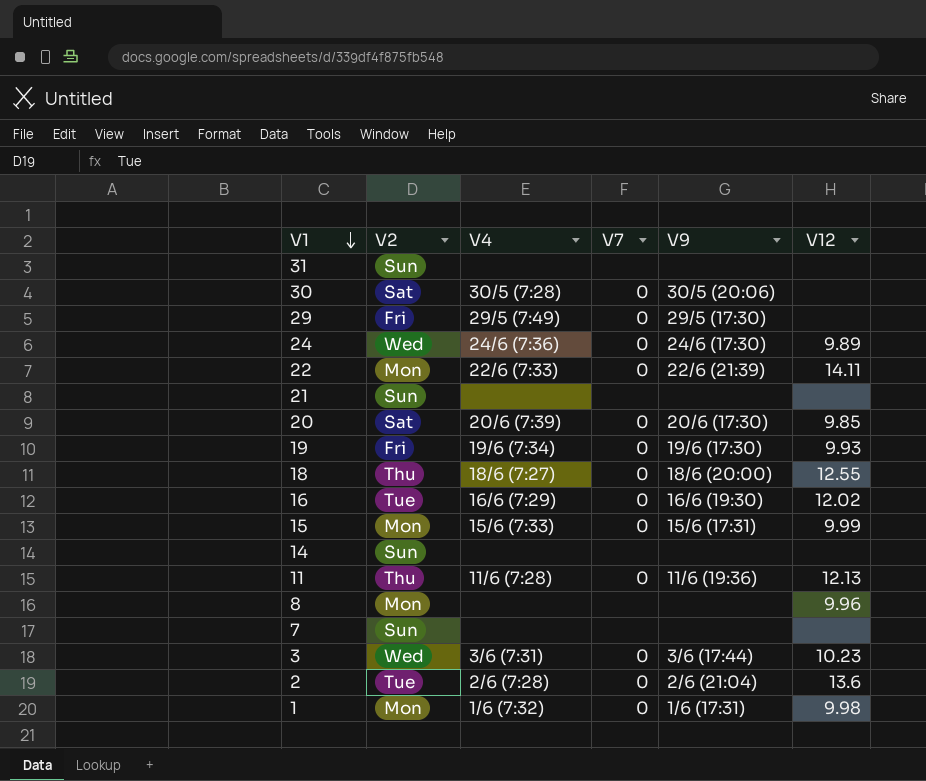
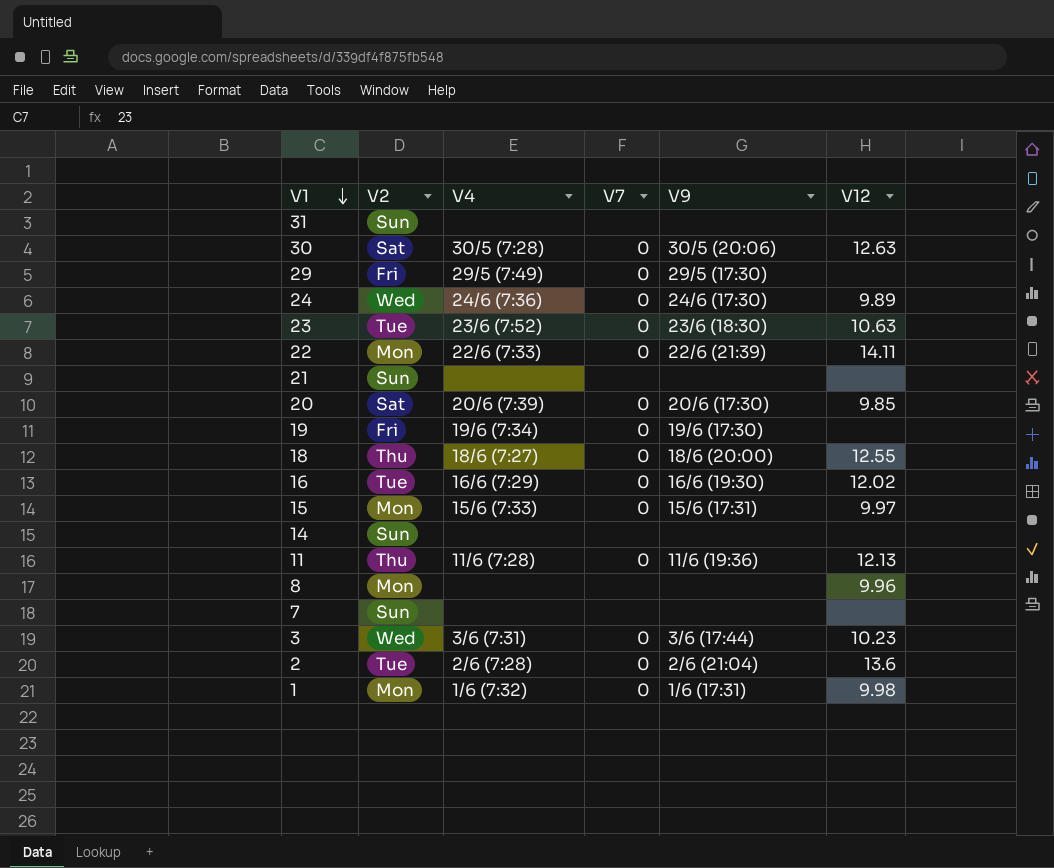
30 | V12: none -> 12.63
row 23: none -> Tue | 23/6 (7:52) | 0 | 23/6 (18:30) | 10.63
19 | V12: 9.93 -> none
15 | V12: 9.99 -> 9.97

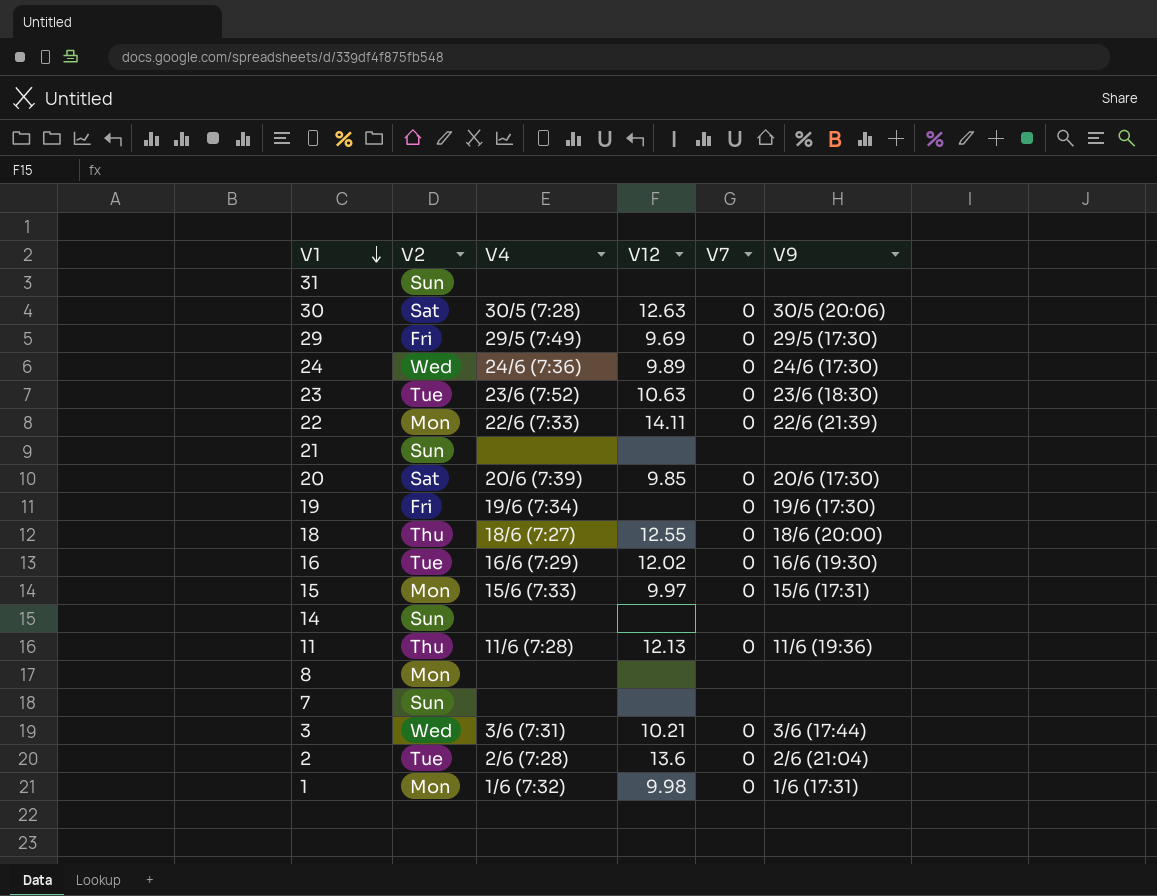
column V12 | position: 6 -> 4
29 | V12: none -> 9.69
8 | V12: 9.96 -> none
3 | V12: 10.23 -> 10.21

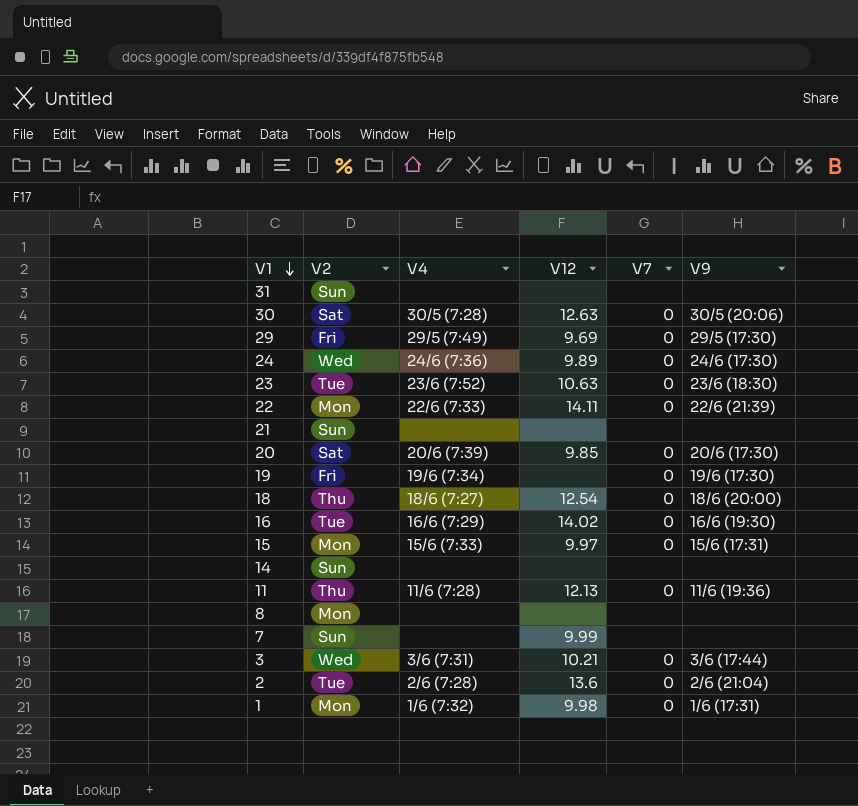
18 | V12: 12.55 -> 12.54
16 | V12: 12.02 -> 14.02
7 | V12: none -> 9.99

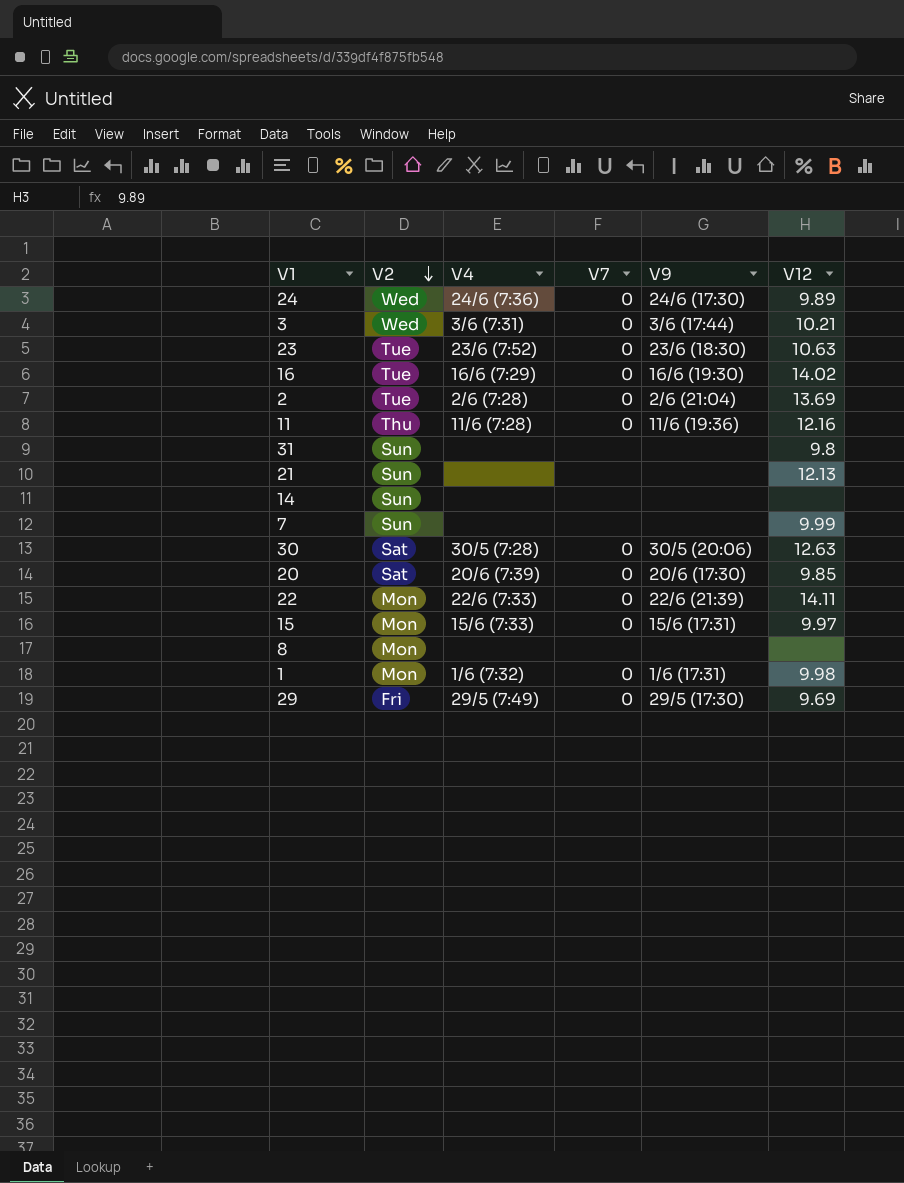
row order: V1 descending -> V2 descending
column V12 | position: 4 -> 6
row 19: Fri | 19/6 (7:34) | none | 0 | 19/6 (17:30) -> none
row 18: Thu | 18/6 (7:27) | 12.54 | 0 | 18/6 (20:00) -> none
2 | V12: 13.6 -> 13.69
11 | V12: 12.13 -> 12.16
31 | V12: none -> 9.8
21 | V12: none -> 12.13

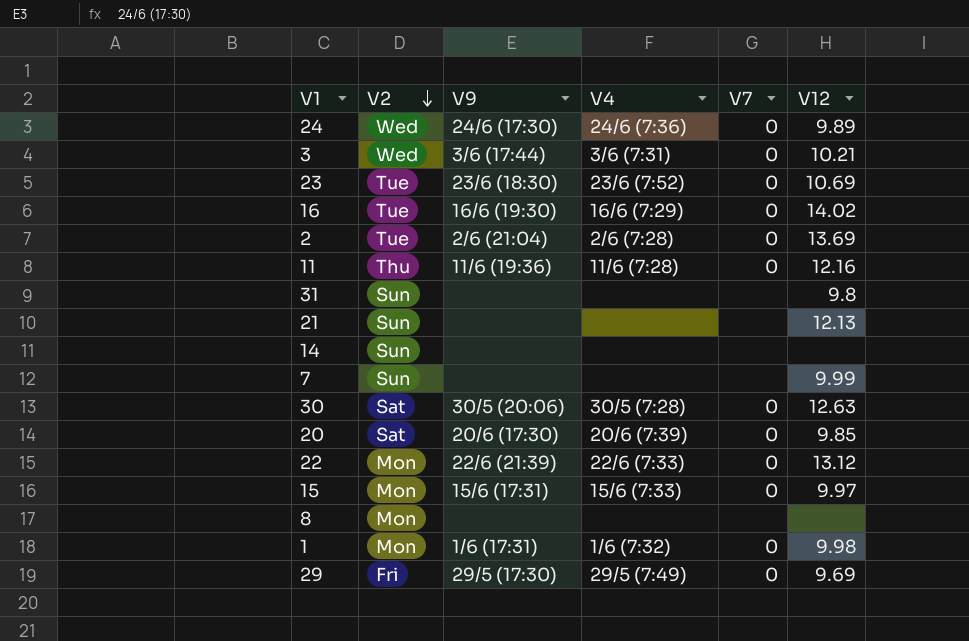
column V9 | position: 5 -> 3
23 | V12: 10.63 -> 10.69
22 | V12: 14.11 -> 13.12

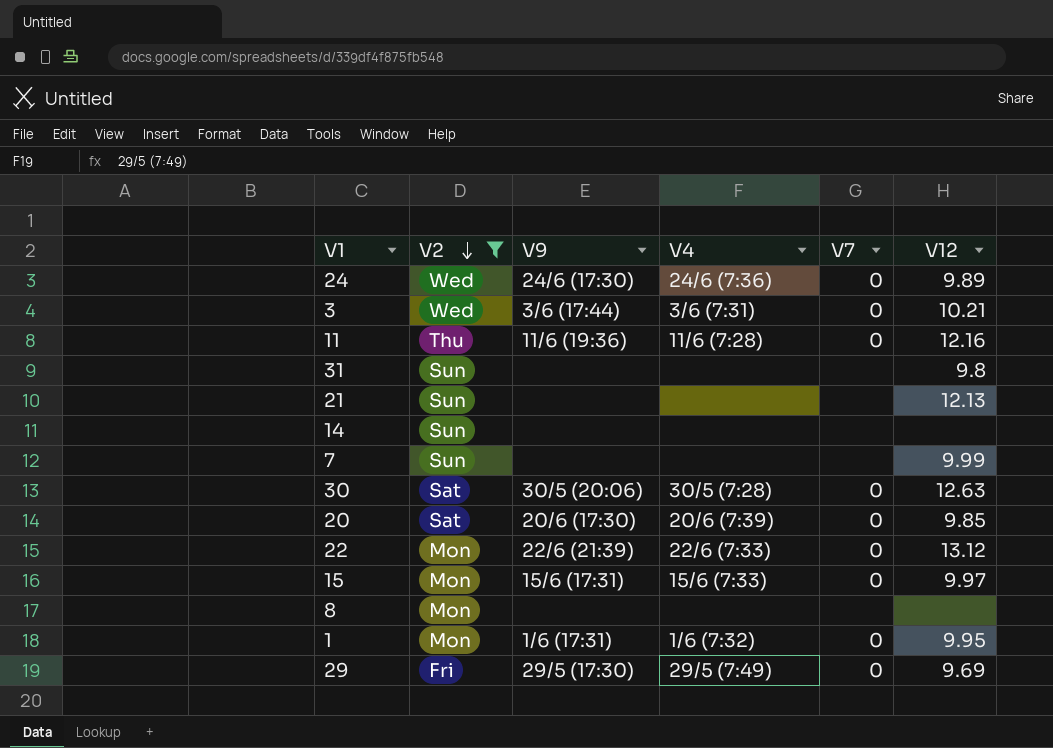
filter: none -> V2 != Tue
1 | V12: 9.98 -> 9.95

